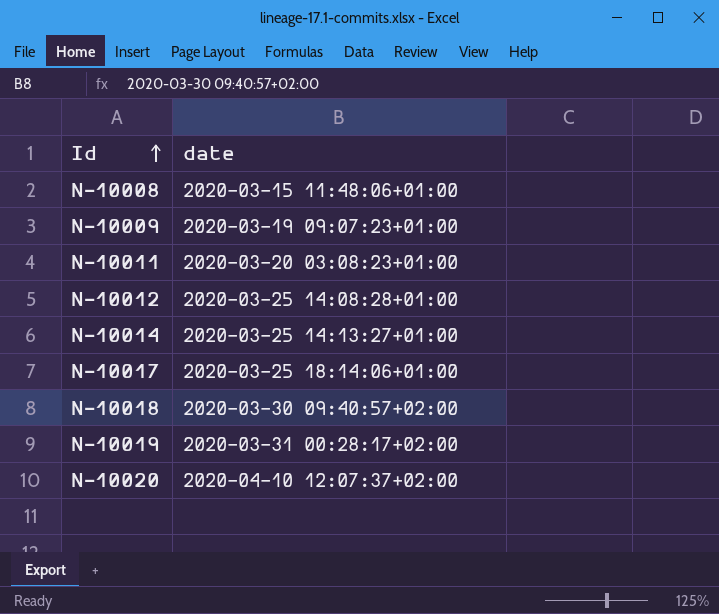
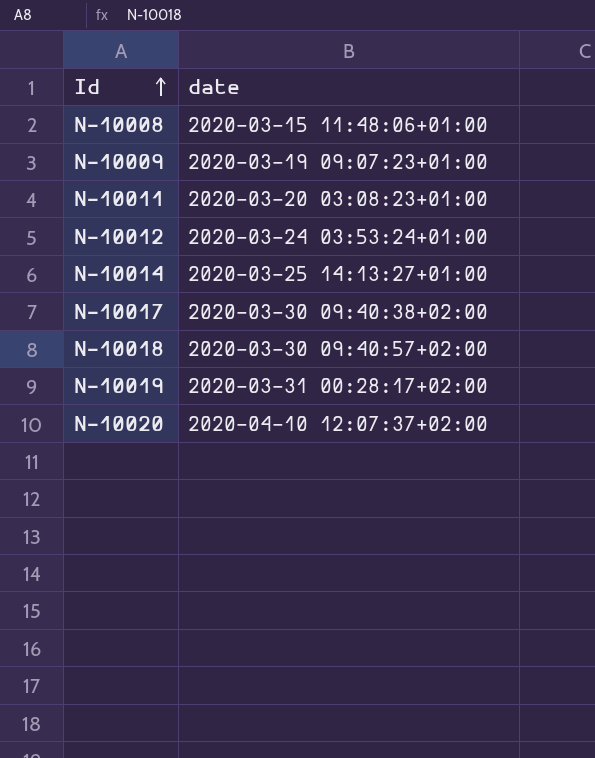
N-10012 | date: 2020-03-25 14:08:28+01:00 -> 2020-03-24 03:53:24+01:00
N-10017 | date: 2020-03-25 18:14:06+01:00 -> 2020-03-30 09:40:38+02:00

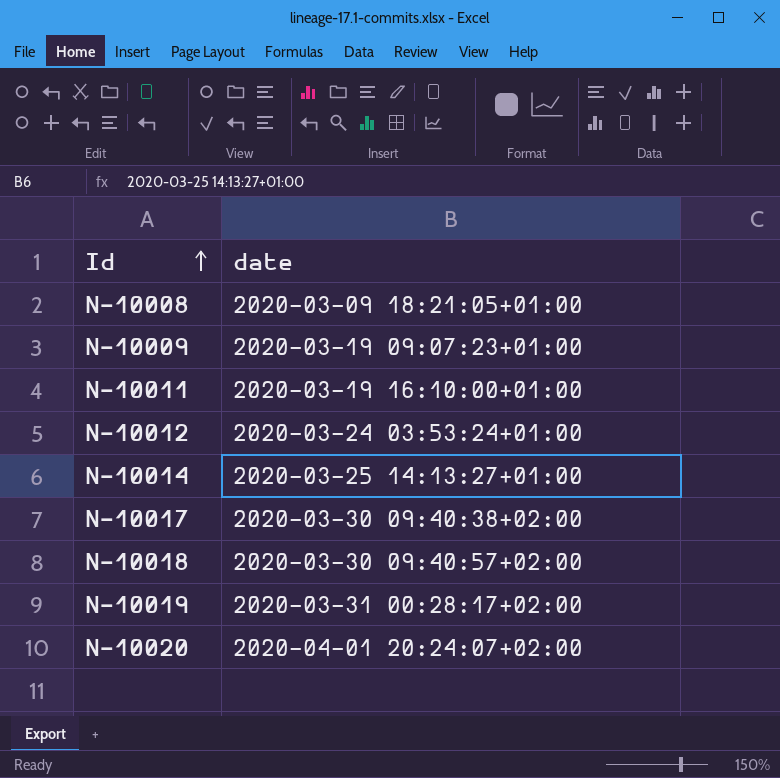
N-10008 | date: 2020-03-15 11:48:06+01:00 -> 2020-03-09 18:21:05+01:00
N-10011 | date: 2020-03-20 03:08:23+01:00 -> 2020-03-19 16:10:00+01:00
N-10020 | date: 2020-04-10 12:07:37+02:00 -> 2020-04-01 20:24:07+02:00

